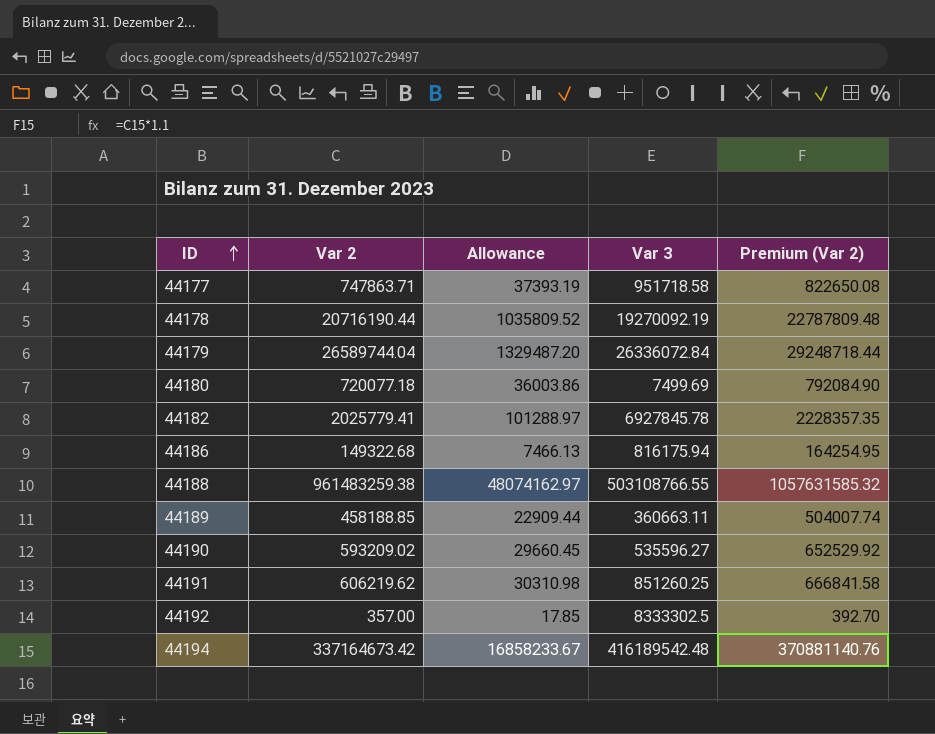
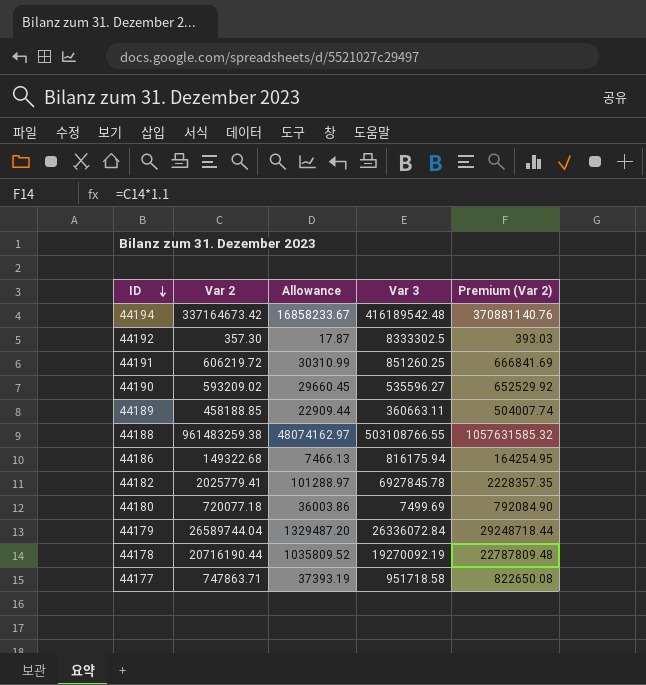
row order: ID ascending -> ID descending
44192 | Var 2: 357.00 -> 357.30
44192 | Allowance: 17.85 -> 17.87
44192 | Premium (Var 2): 392.70 -> 393.03
44191 | Var 2: 606219.62 -> 606219.72
44191 | Allowance: 30310.98 -> 30310.99
44191 | Premium (Var 2): 666841.58 -> 666841.69

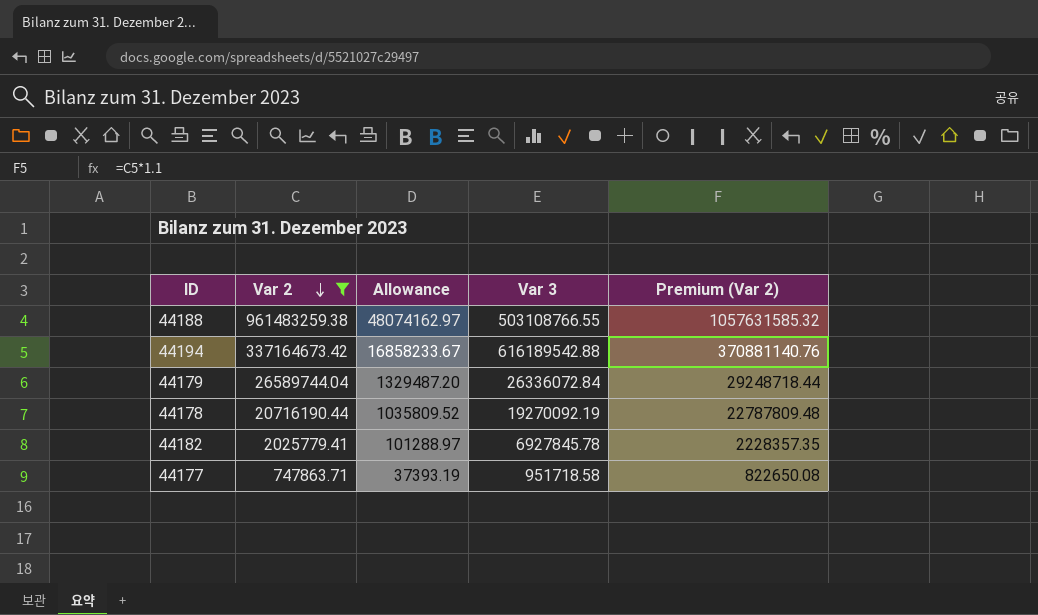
filter: none -> Var 2 >= 747863.71
row order: ID descending -> Var 2 descending
44194 | Var 3: 416189542.48 -> 616189542.88

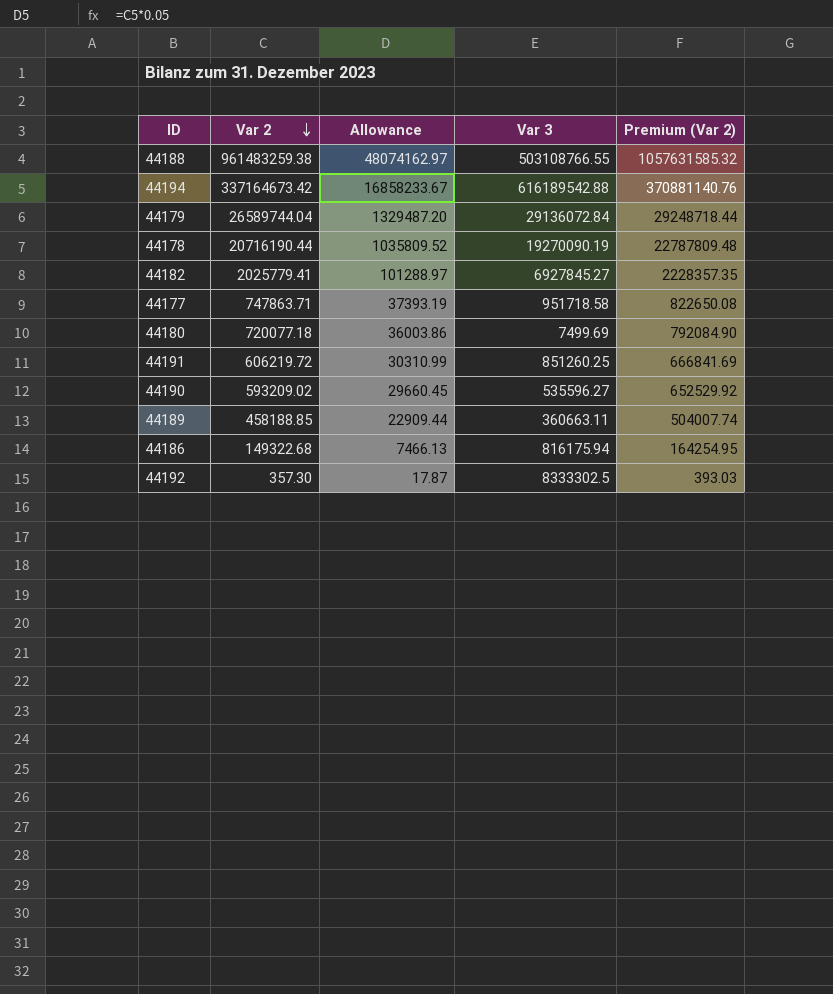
filter: Var 2 >= 747863.71 -> none
44179 | Var 3: 26336072.84 -> 29136072.84
44178 | Var 3: 19270092.19 -> 19270090.19
44182 | Var 3: 6927845.78 -> 6927845.27

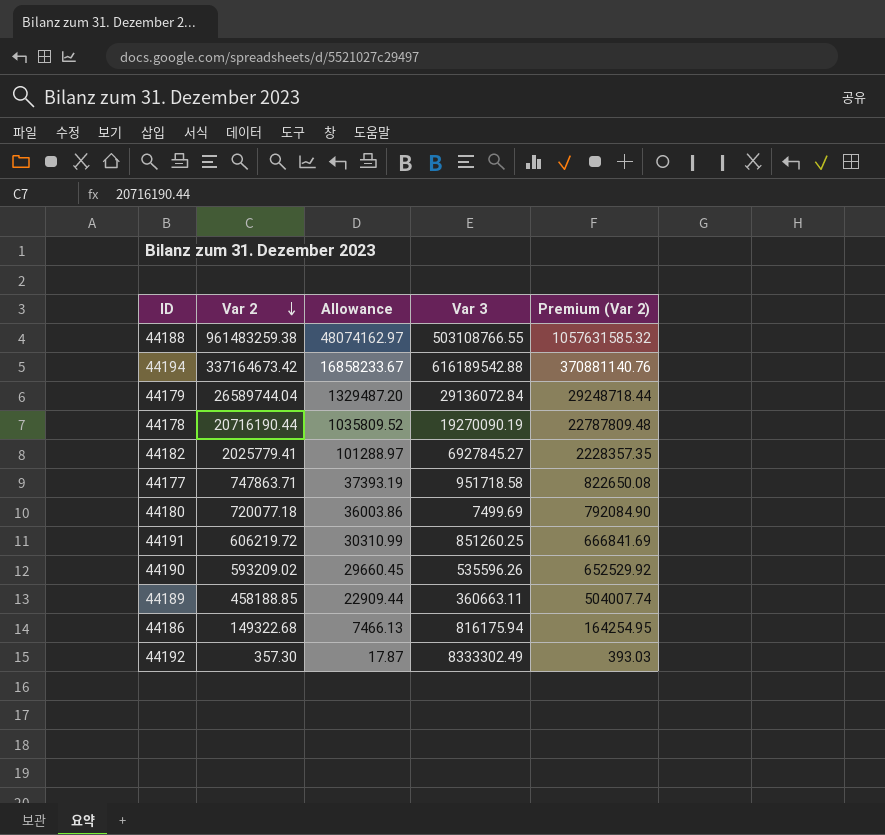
44190 | Var 3: 535596.27 -> 535596.26
44192 | Var 3: 8333302.5 -> 8333302.49

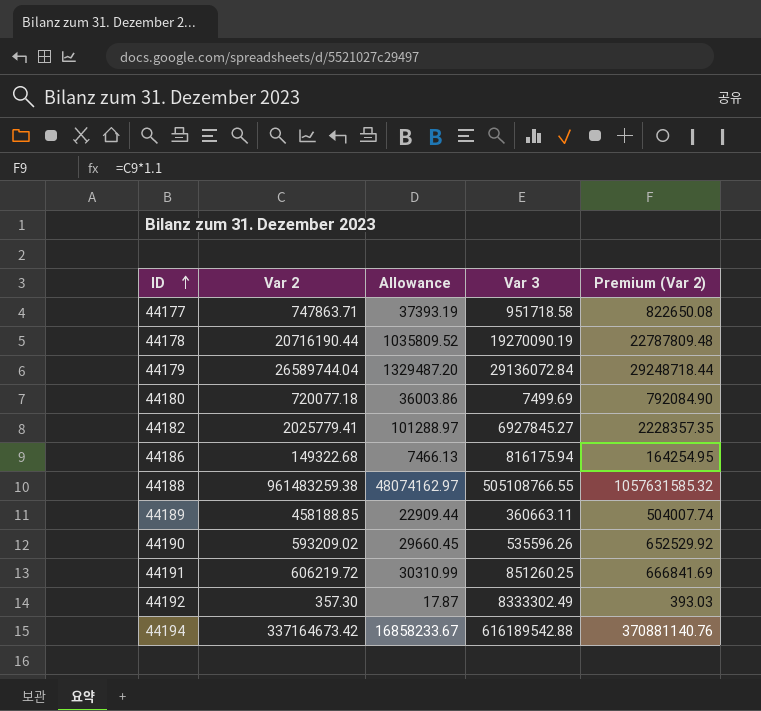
row order: Var 2 descending -> ID ascending
44188 | Var 3: 503108766.55 -> 505108766.55

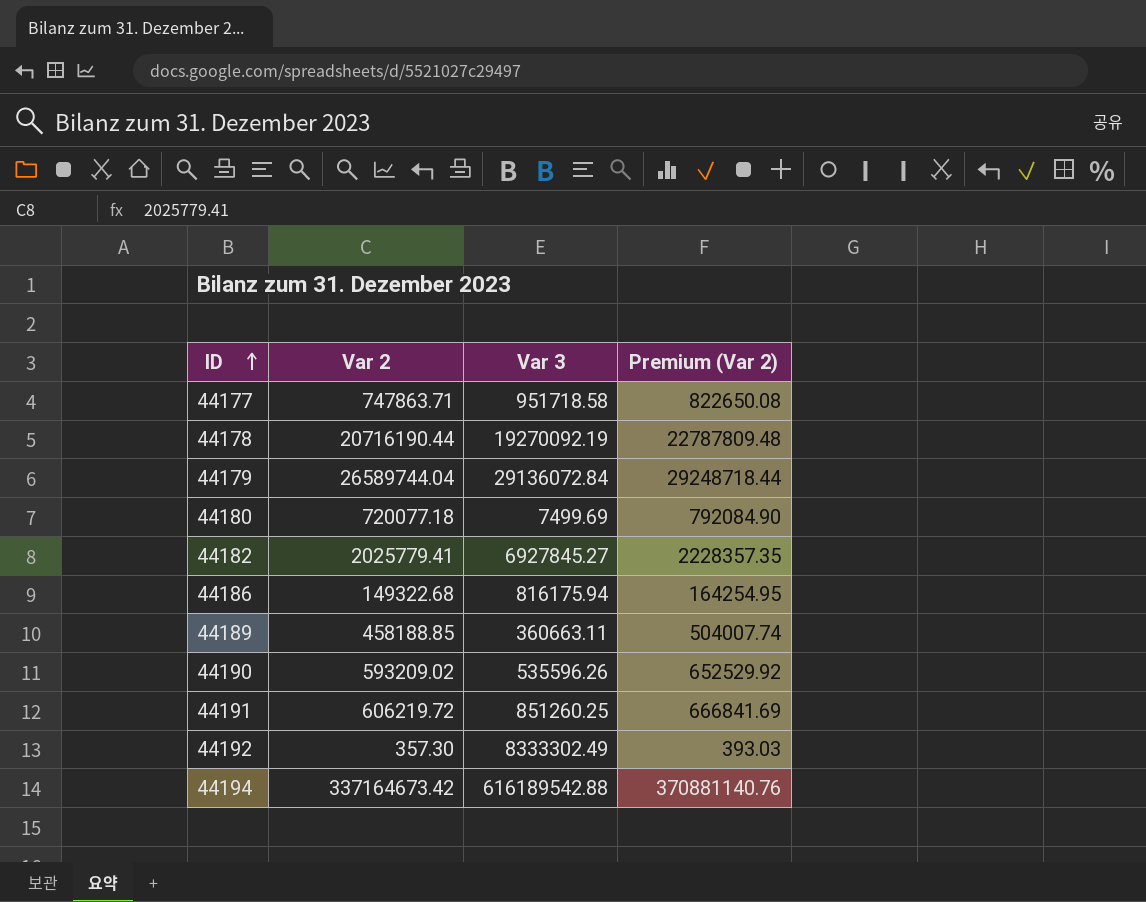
column Allowance | formula: [Var 2] * 0.05 -> none
row 44188: 961483259.38 | 48074162.97 | 505108766.55 | 1057631585.32 -> none
44178 | Var 3: 19270090.19 -> 19270092.19

